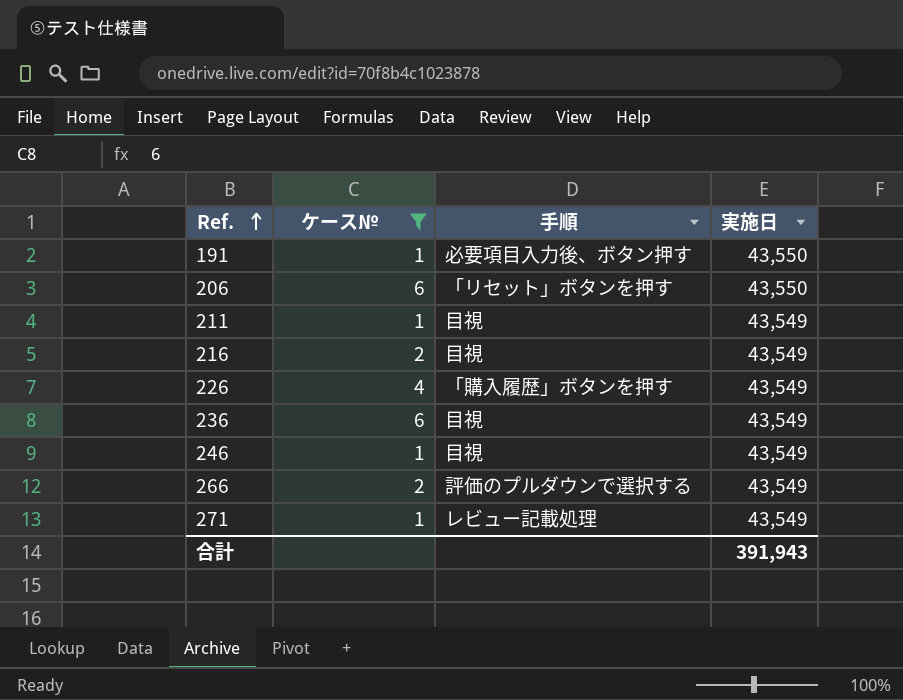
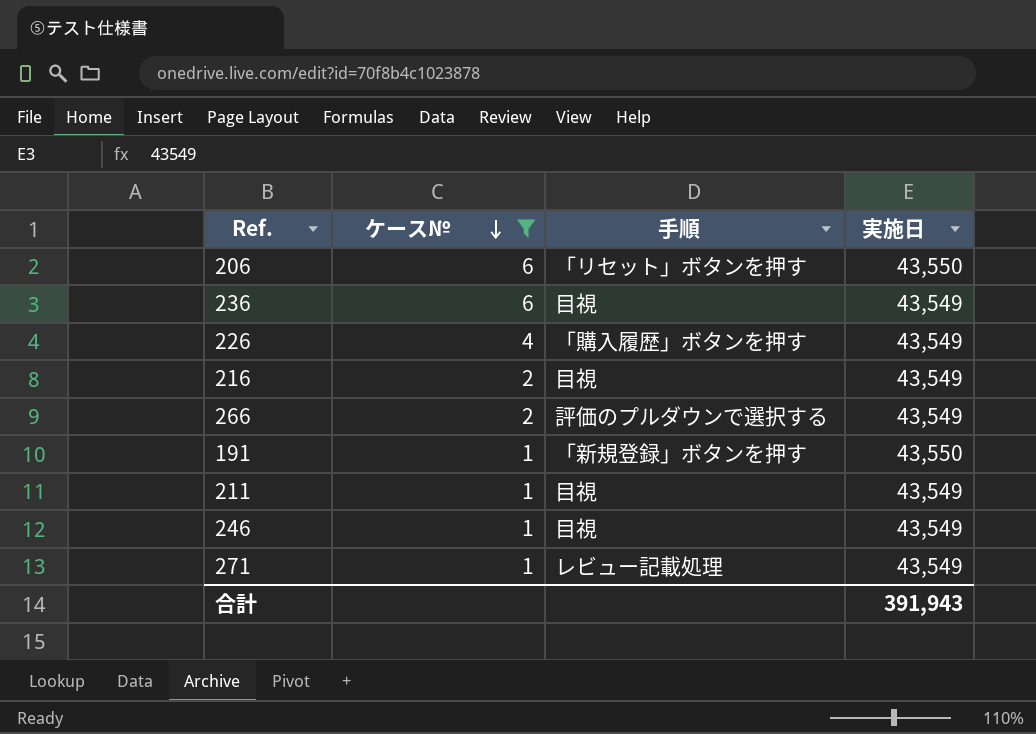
row order: Ref. ascending -> ケース№ descending
191 | 手順: 必要項目入力後、ボタン押す -> 「新規登録」ボタンを押す

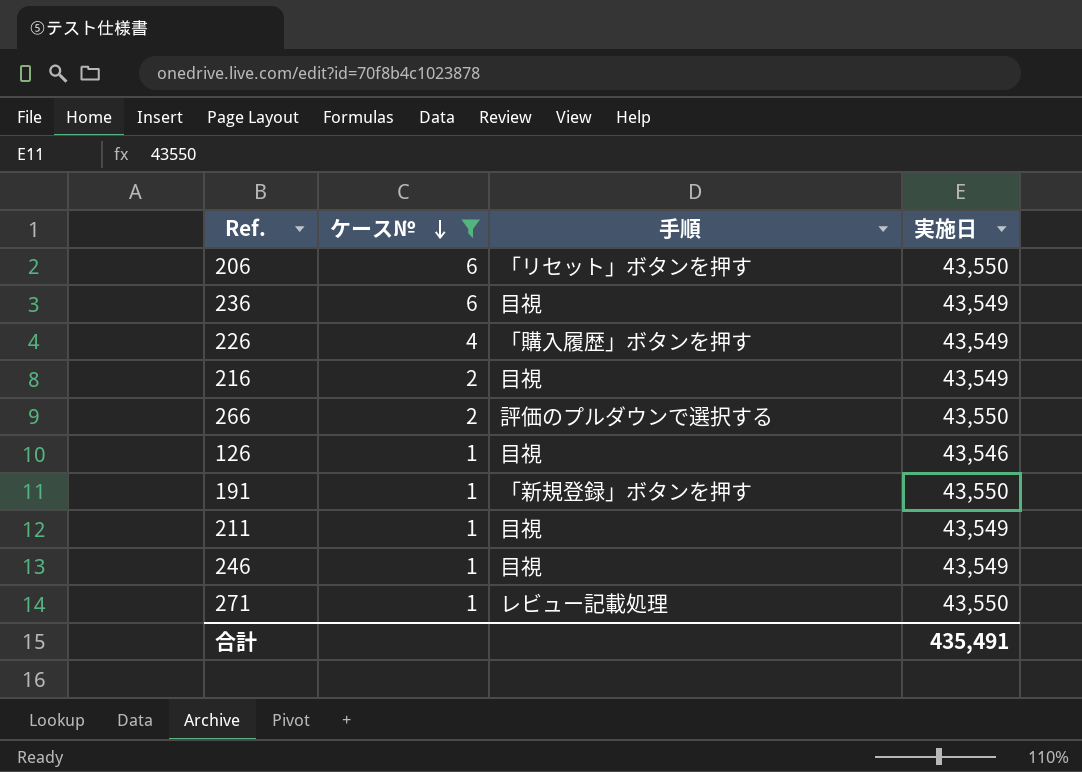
266 | 実施日: 43,549 -> 43,550
row 126: none -> 1 | 目視 | 43,546
271 | 実施日: 43,549 -> 43,550
合計 | 実施日: 391,943 -> 435,491

